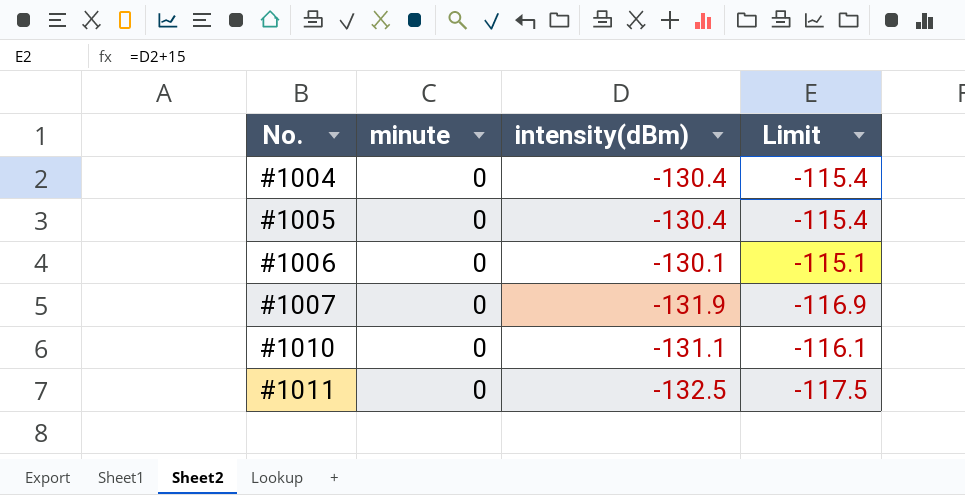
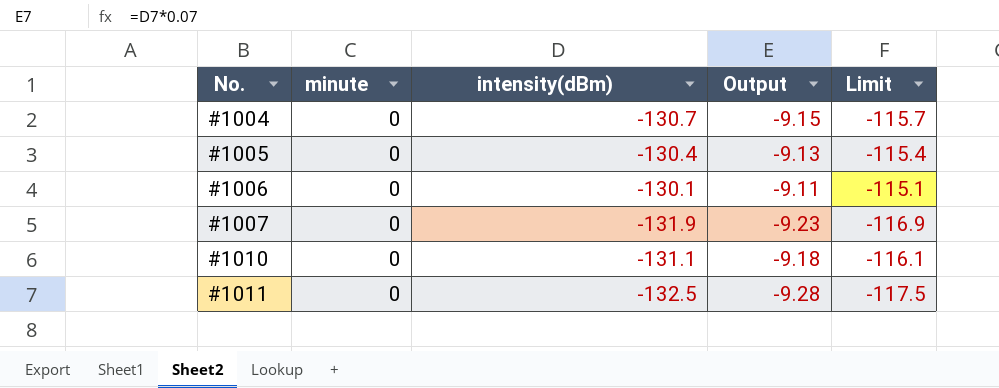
column Output | formula: none -> [intensity(dBm)] * 0.07
#1004 | intensity(dBm): -130.4 -> -130.7
#1004 | Limit: -115.4 -> -115.7

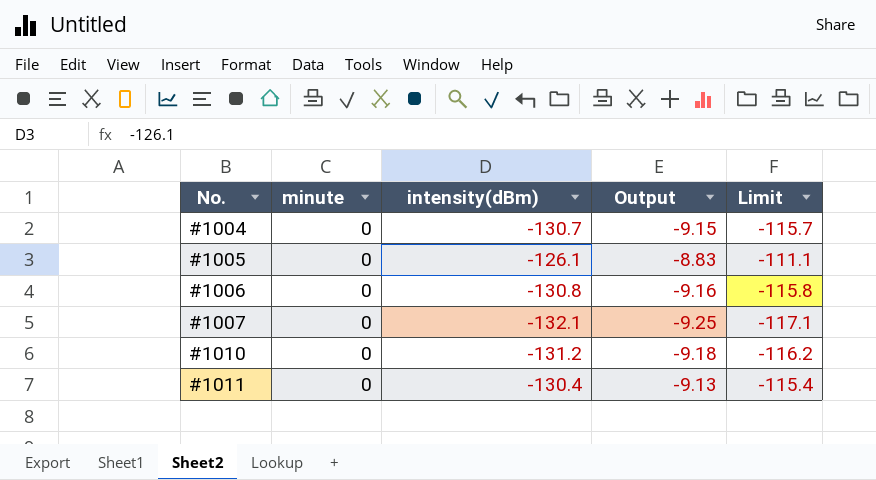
#1005 | intensity(dBm): -130.4 -> -126.1
#1005 | Output: -9.13 -> -8.83
#1005 | Limit: -115.4 -> -111.1
#1006 | intensity(dBm): -130.1 -> -130.8
#1006 | Output: -9.11 -> -9.16
#1006 | Limit: -115.1 -> -115.8
#1007 | intensity(dBm): -131.9 -> -132.1
#1007 | Output: -9.23 -> -9.25
#1007 | Limit: -116.9 -> -117.1
#1010 | intensity(dBm): -131.1 -> -131.2
#1010 | Limit: -116.1 -> -116.2
#1011 | intensity(dBm): -132.5 -> -130.4
#1011 | Output: -9.28 -> -9.13
#1011 | Limit: -117.5 -> -115.4

